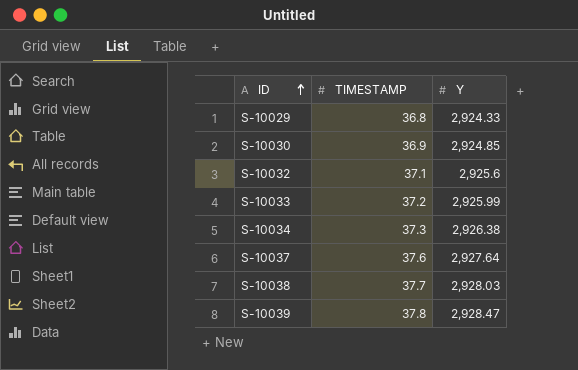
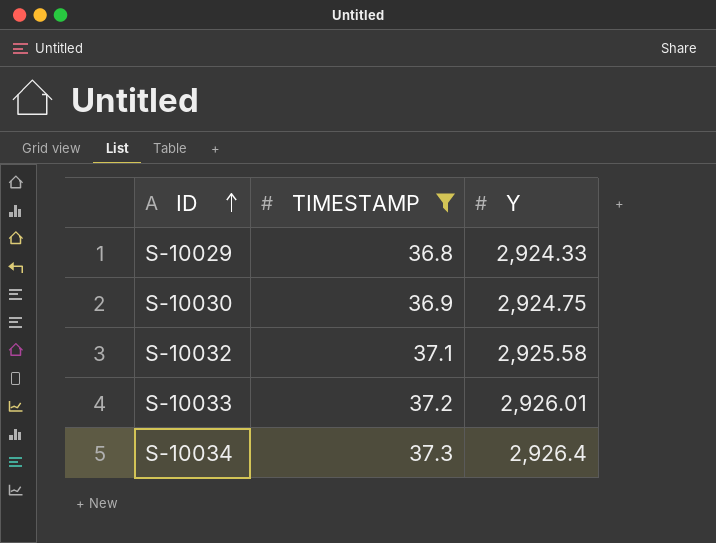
filter: none -> TIMESTAMP <= 37.3
S-10030 | Y: 2,924.85 -> 2,924.75
S-10032 | Y: 2,925.6 -> 2,925.58
S-10033 | Y: 2,925.99 -> 2,926.01
S-10034 | Y: 2,926.38 -> 2,926.4

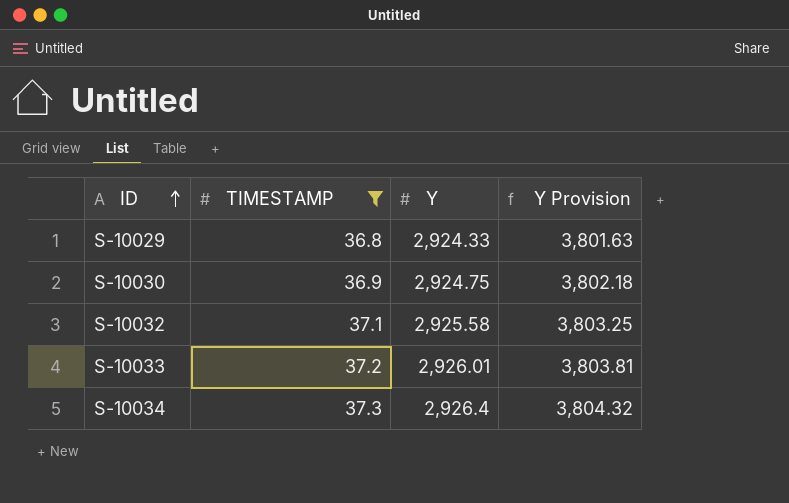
column Y Provision | formula: none -> [Y] * 1.3

